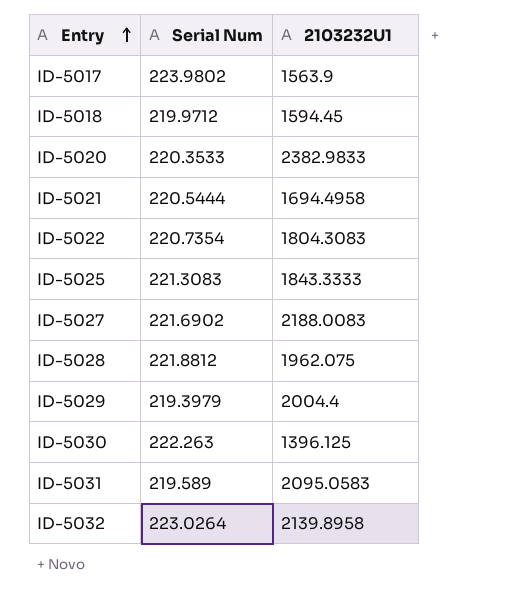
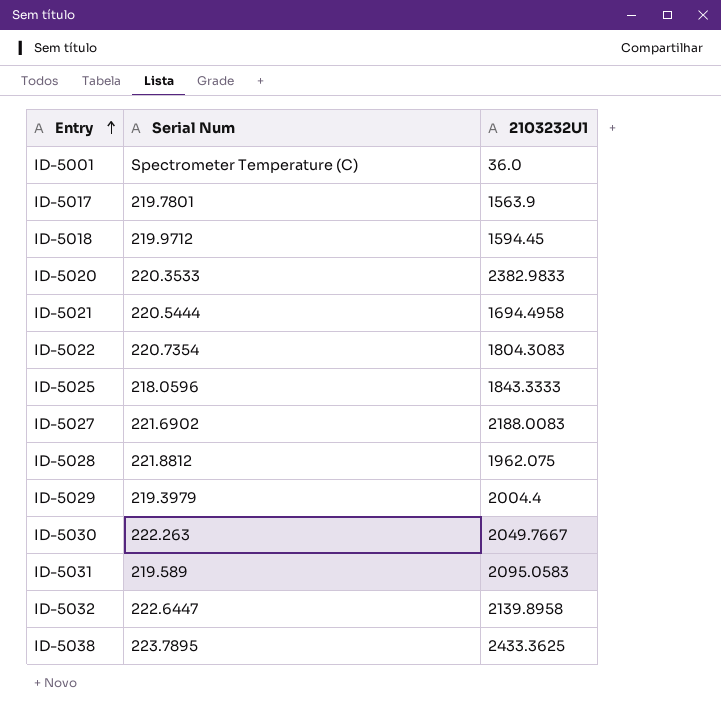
row ID-5001: none -> Spectrometer Temperature (C) | 36.0
ID-5017 | Serial Num: 223.9802 -> 219.7801
ID-5025 | Serial Num: 221.3083 -> 218.0596
ID-5030 | 2103232U1: 1396.125 -> 2049.7667
ID-5032 | Serial Num: 223.0264 -> 222.6447
row ID-5038: none -> 223.7895 | 2433.3625

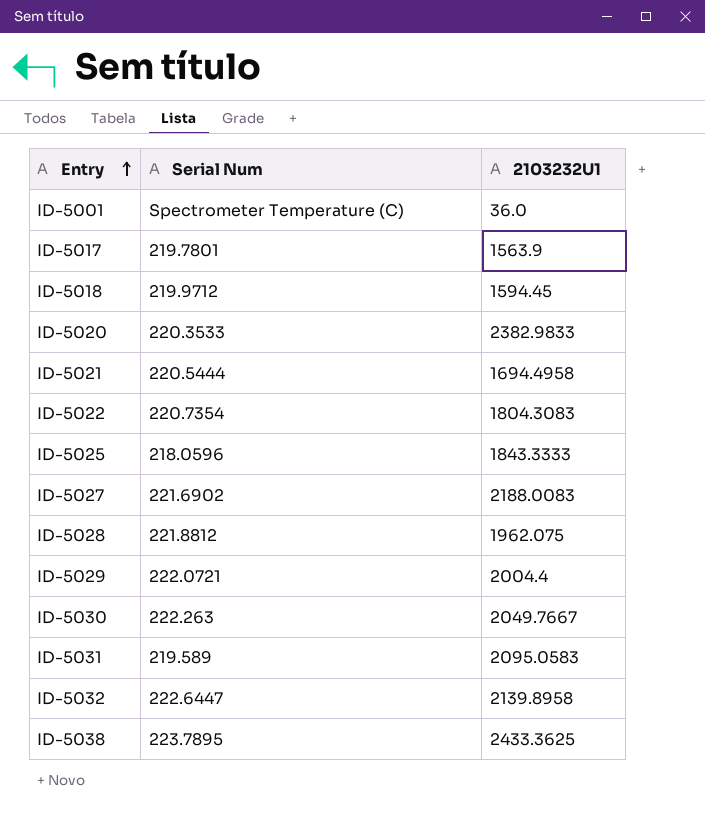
ID-5029 | Serial Num: 219.3979 -> 222.0721

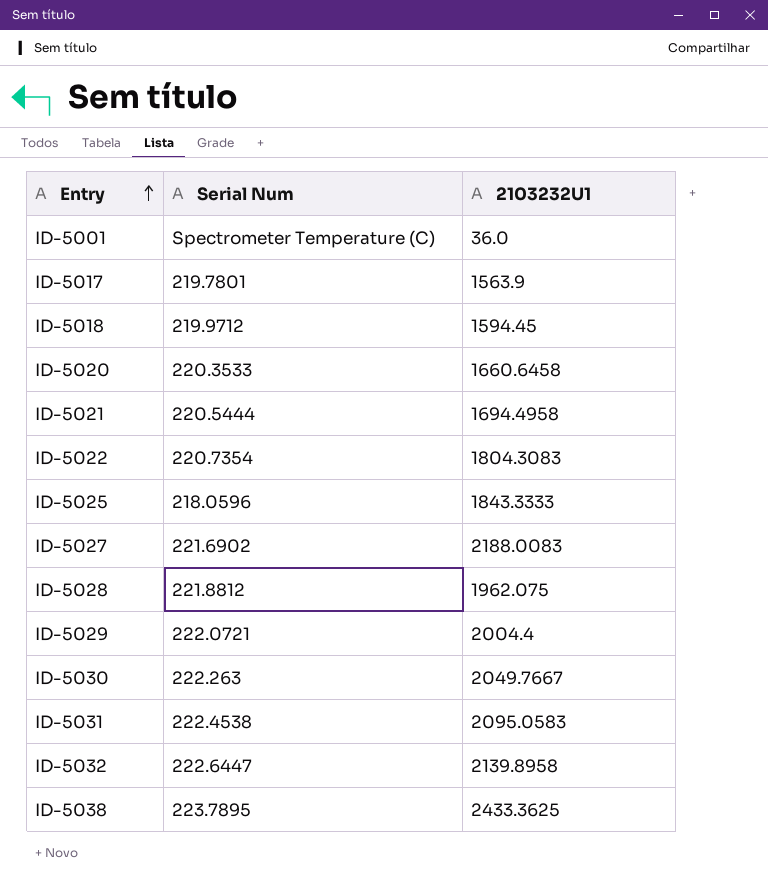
ID-5020 | 2103232U1: 2382.9833 -> 1660.6458
ID-5031 | Serial Num: 219.589 -> 222.4538

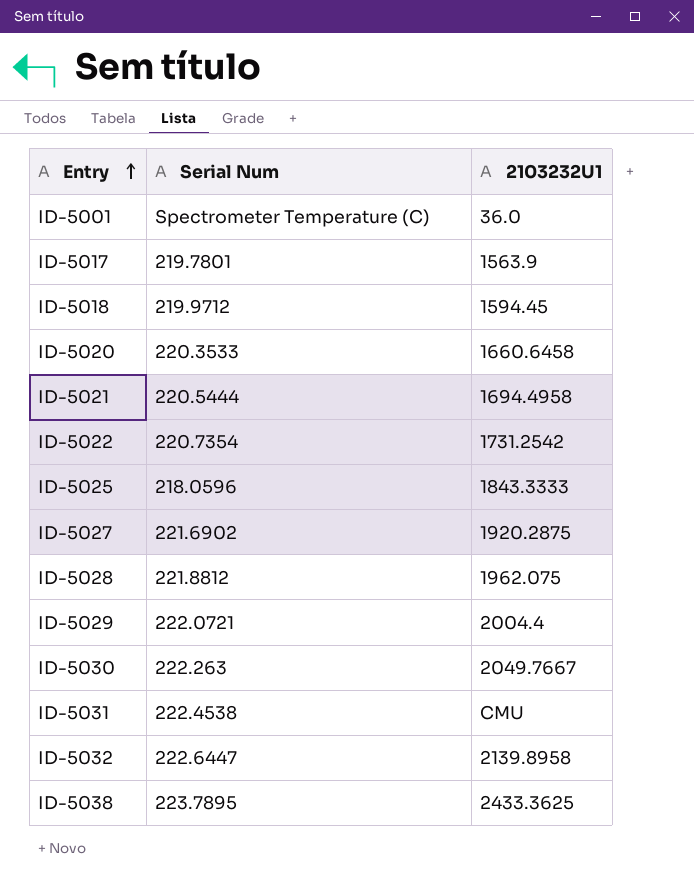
ID-5022 | 2103232U1: 1804.3083 -> 1731.2542
ID-5027 | 2103232U1: 2188.0083 -> 1920.2875
ID-5031 | 2103232U1: 2095.0583 -> CMU

